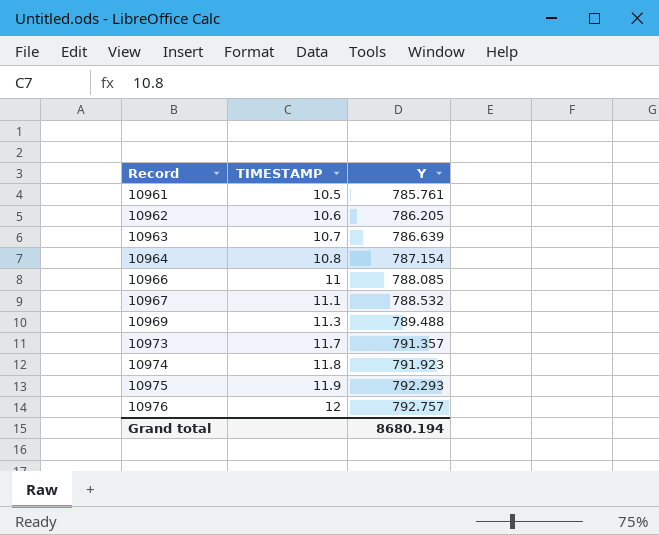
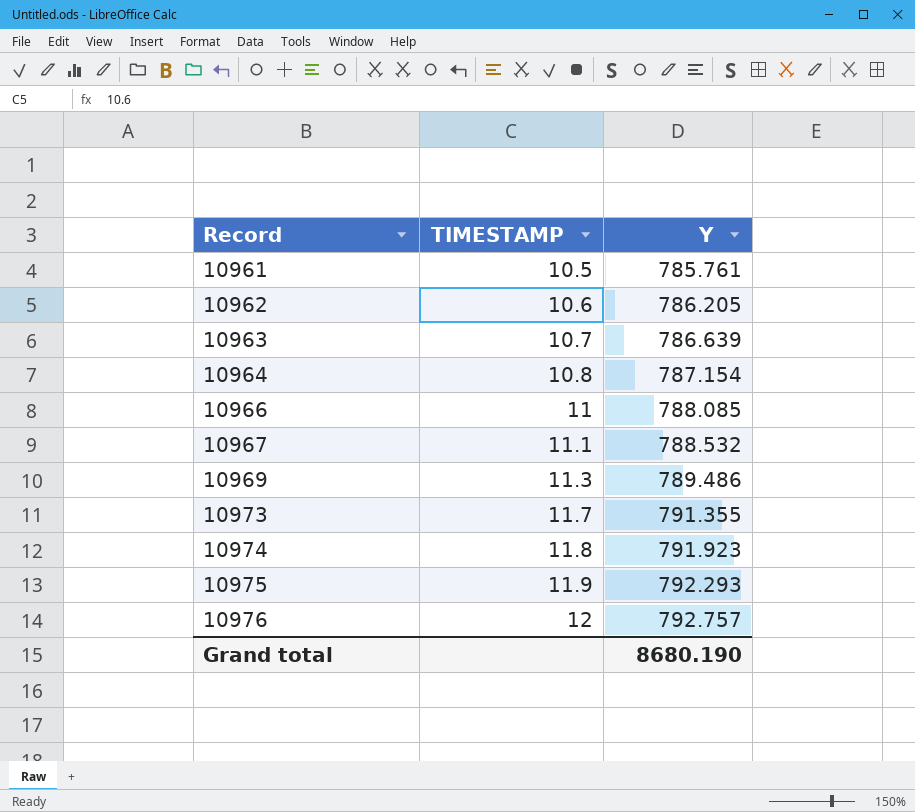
10969 | Y: 789.488 -> 789.486
10973 | Y: 791.357 -> 791.355
Grand total | Y: 8680.194 -> 8680.190

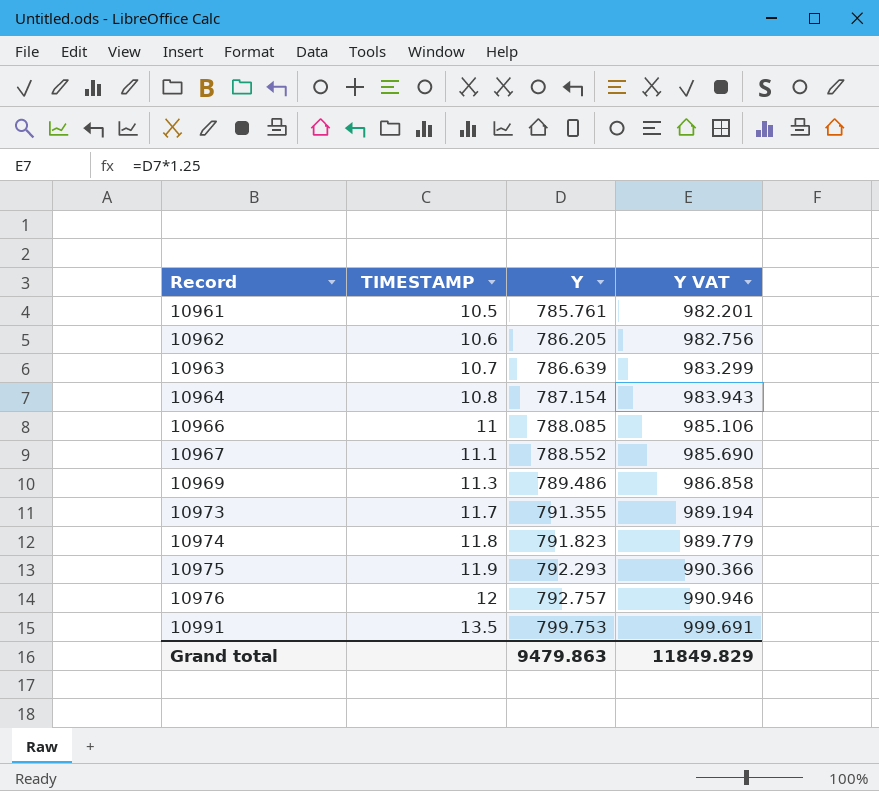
column Y VAT | formula: none -> [Y] * 1.25
10967 | Y: 788.532 -> 788.552
10974 | Y: 791.923 -> 791.823
row 10991: none -> 13.5 | 799.753 | 999.691
Grand total | Y: 8680.190 -> 9479.863

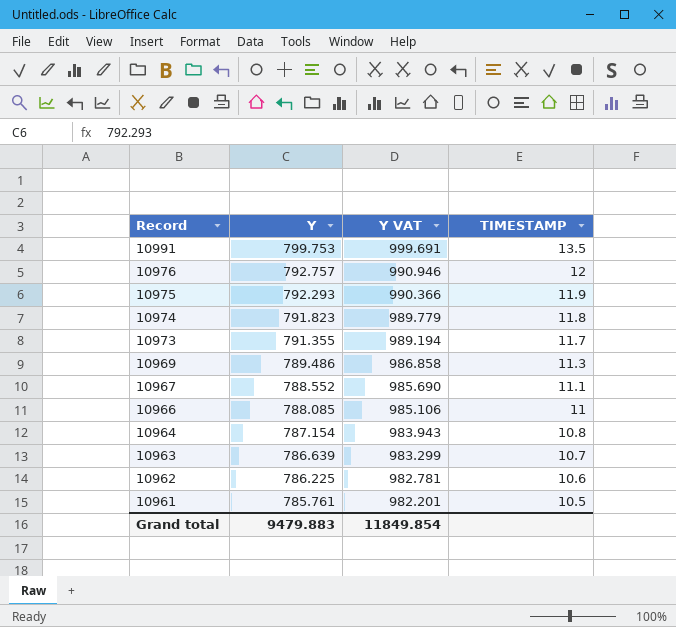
row order: Record ascending -> Record descending
column TIMESTAMP | position: 2 -> 4
10962 | Y: 786.205 -> 786.225
10962 | Y VAT: 982.756 -> 982.781
Grand total | Y: 9479.863 -> 9479.883
Grand total | Y VAT: 11849.829 -> 11849.854

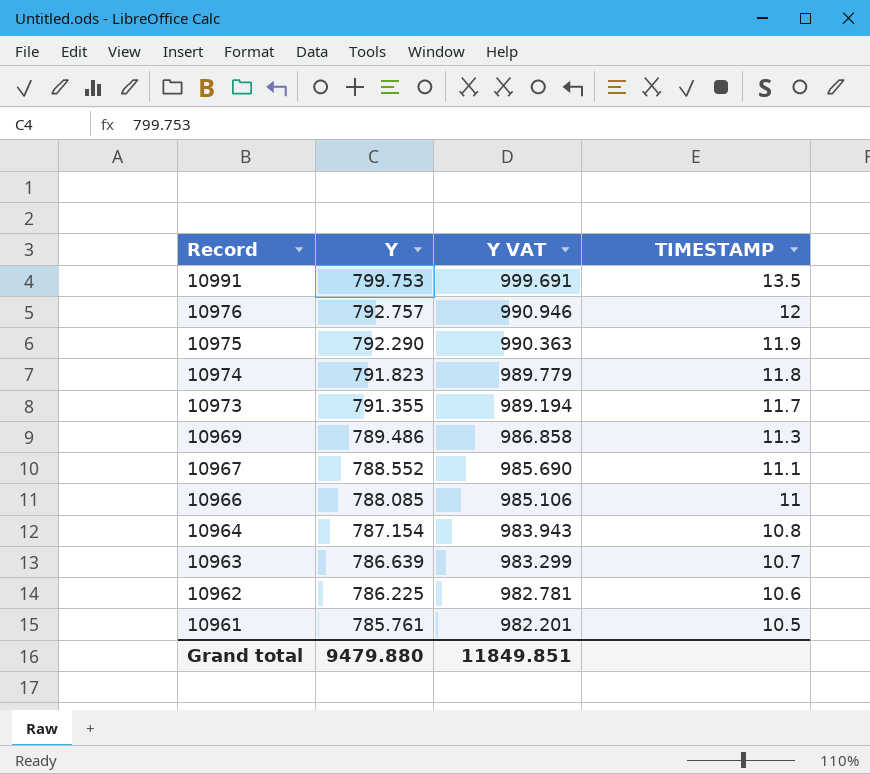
10975 | Y: 792.293 -> 792.290
10975 | Y VAT: 990.366 -> 990.363
Grand total | Y: 9479.883 -> 9479.880
Grand total | Y VAT: 11849.854 -> 11849.851

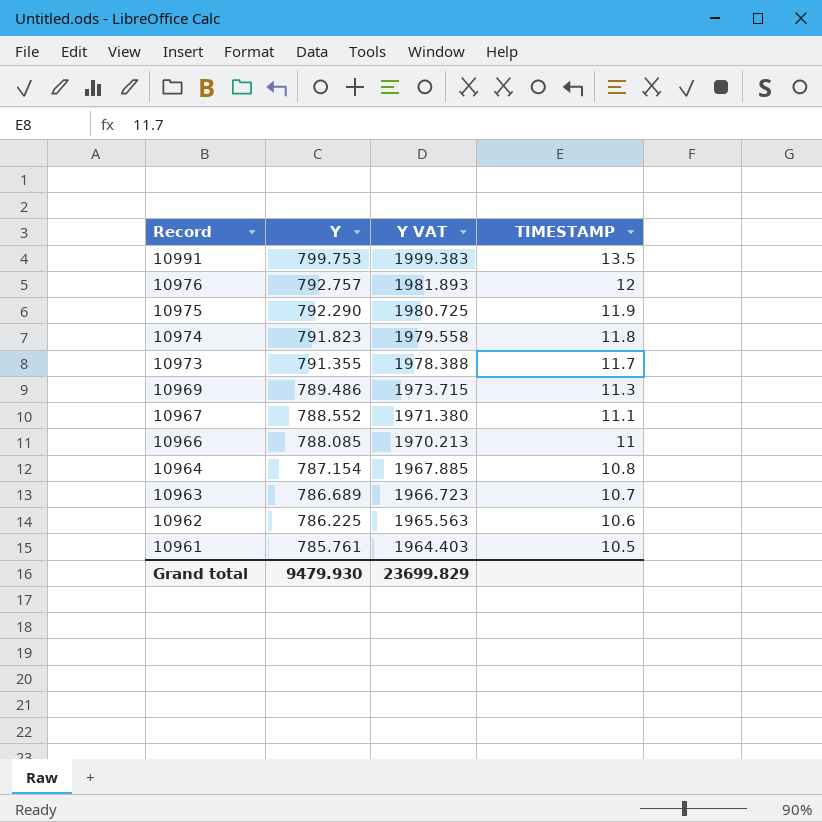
column Y VAT | formula: [Y] * 1.25 -> [Y] * 2.5
10963 | Y: 786.639 -> 786.689
Grand total | Y: 9479.880 -> 9479.930
Grand total | Y VAT: 11849.851 -> 23699.829

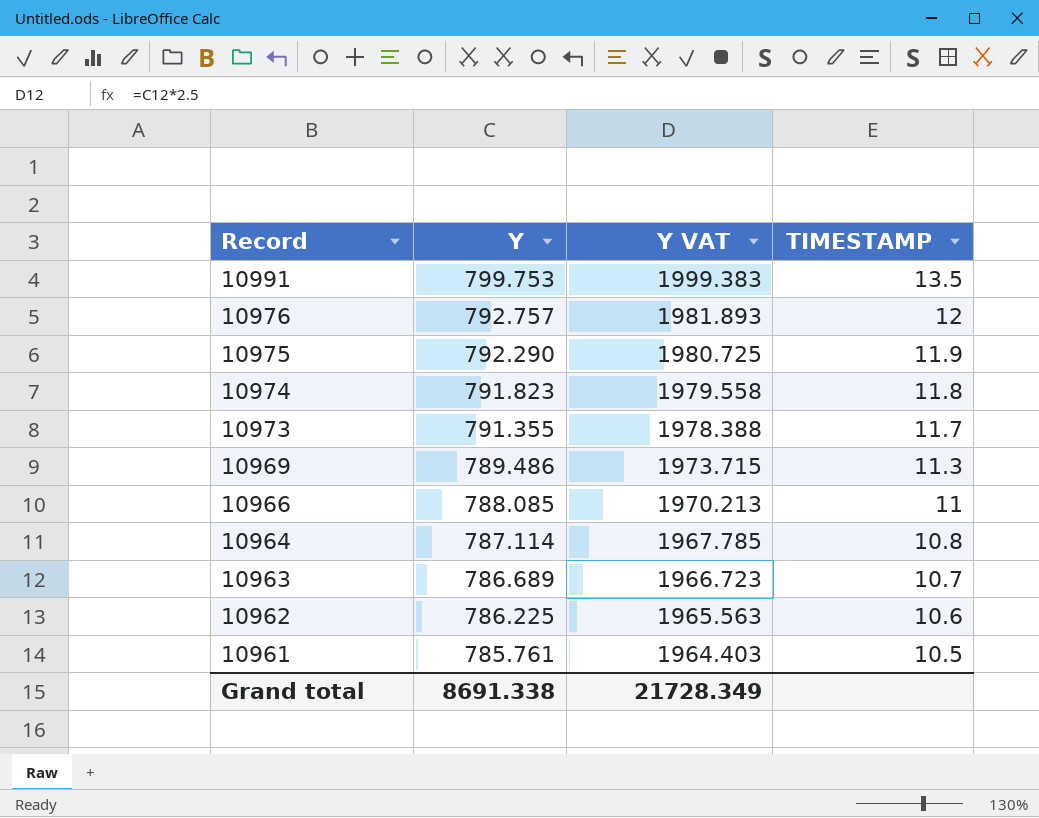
row 10967: 788.552 | 1971.380 | 11.1 -> none
10964 | Y: 787.154 -> 787.114
10964 | Y VAT: 1967.885 -> 1967.785
Grand total | Y: 9479.930 -> 8691.338
Grand total | Y VAT: 23699.829 -> 21728.349

